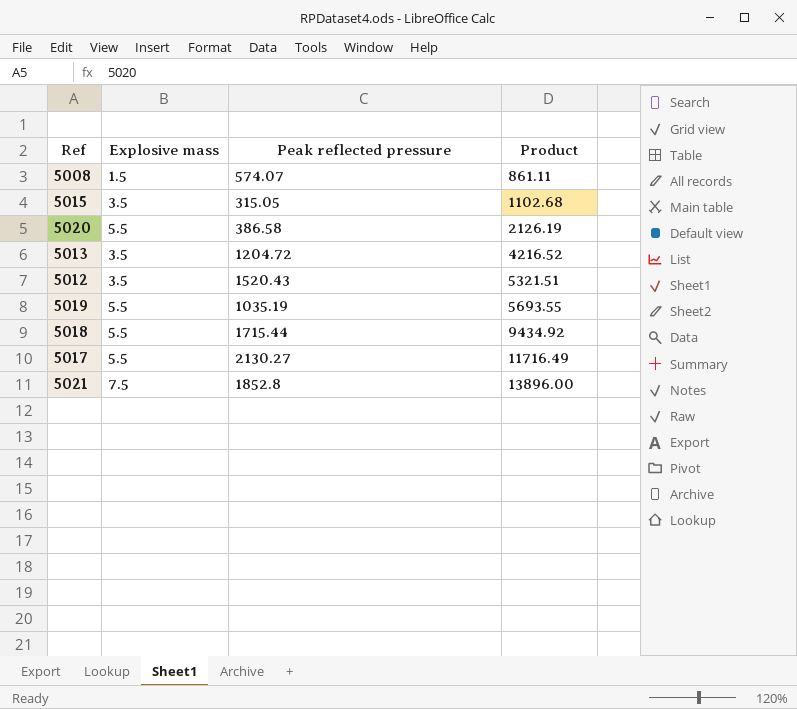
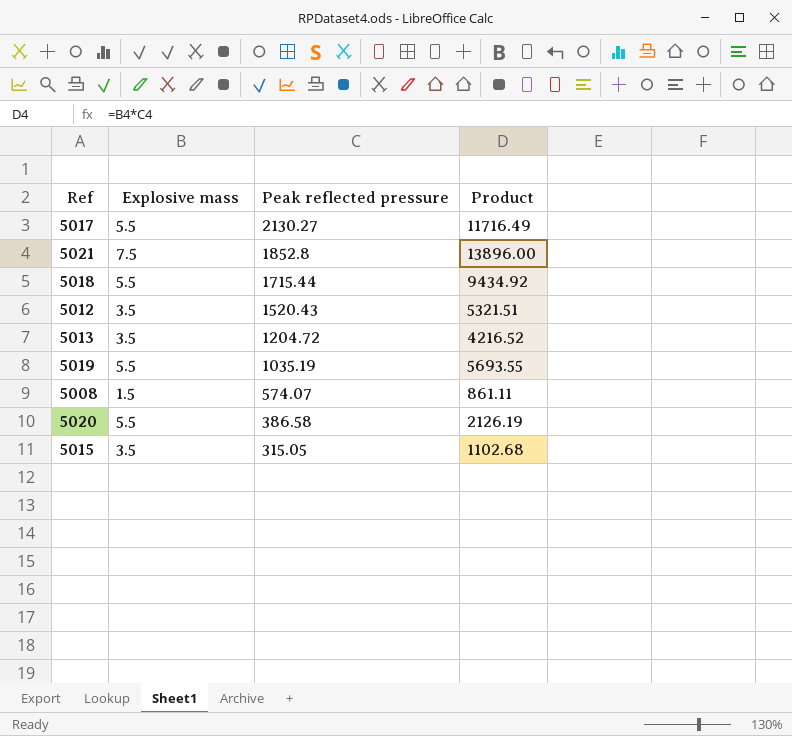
row order: Product ascending -> Peak reflected pressure descending

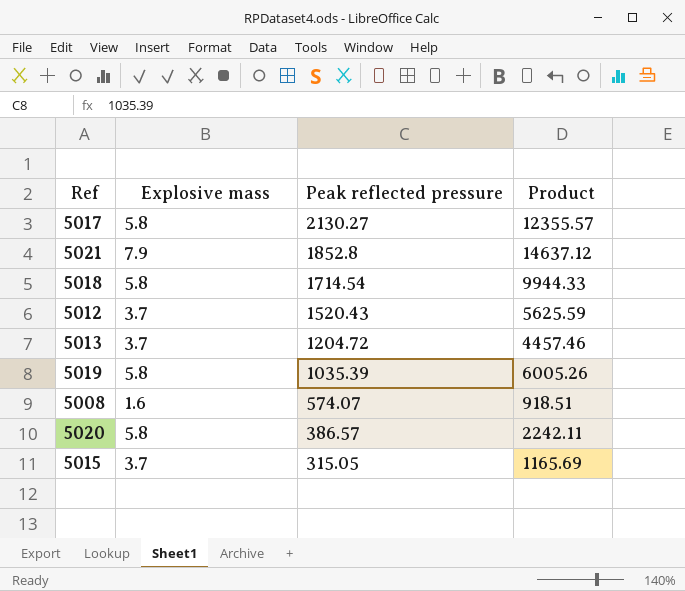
5017 | Explosive mass: 5.5 -> 5.8
5017 | Product: 11716.49 -> 12355.57
5021 | Explosive mass: 7.5 -> 7.9
5021 | Product: 13896.00 -> 14637.12
5018 | Explosive mass: 5.5 -> 5.8
5018 | Peak reflected pressure: 1715.44 -> 1714.54
5018 | Product: 9434.92 -> 9944.33
5012 | Explosive mass: 3.5 -> 3.7
5012 | Product: 5321.51 -> 5625.59
5013 | Explosive mass: 3.5 -> 3.7
5013 | Product: 4216.52 -> 4457.46
5019 | Explosive mass: 5.5 -> 5.8
5019 | Peak reflected pressure: 1035.19 -> 1035.39
5019 | Product: 5693.55 -> 6005.26
5008 | Explosive mass: 1.5 -> 1.6
5008 | Product: 861.11 -> 918.51
5020 | Explosive mass: 5.5 -> 5.8
5020 | Peak reflected pressure: 386.58 -> 386.57
5020 | Product: 2126.19 -> 2242.11
5015 | Explosive mass: 3.5 -> 3.7
5015 | Product: 1102.68 -> 1165.69

